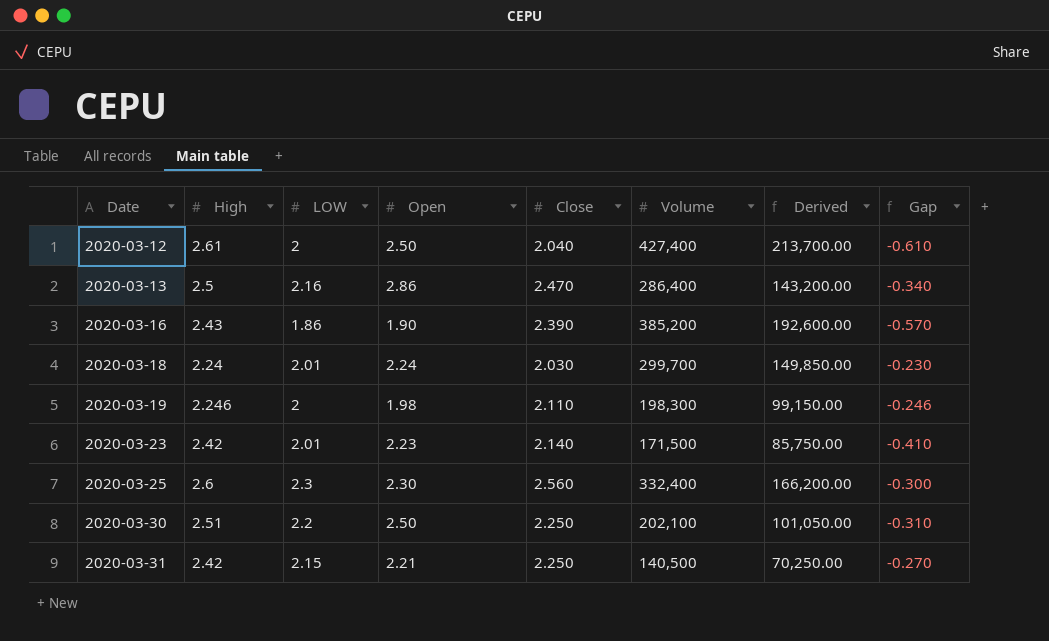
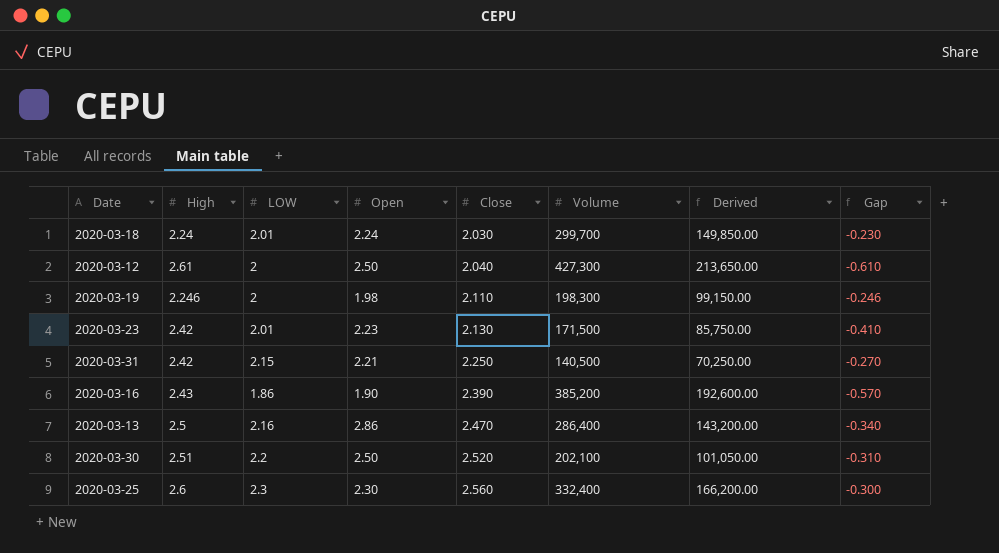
row order: Date ascending -> Close ascending
2020-03-12 | Volume: 427,400 -> 427,300
2020-03-12 | Derived: 213,700.00 -> 213,650.00
2020-03-23 | Close: 2.140 -> 2.130
2020-03-30 | Close: 2.250 -> 2.520

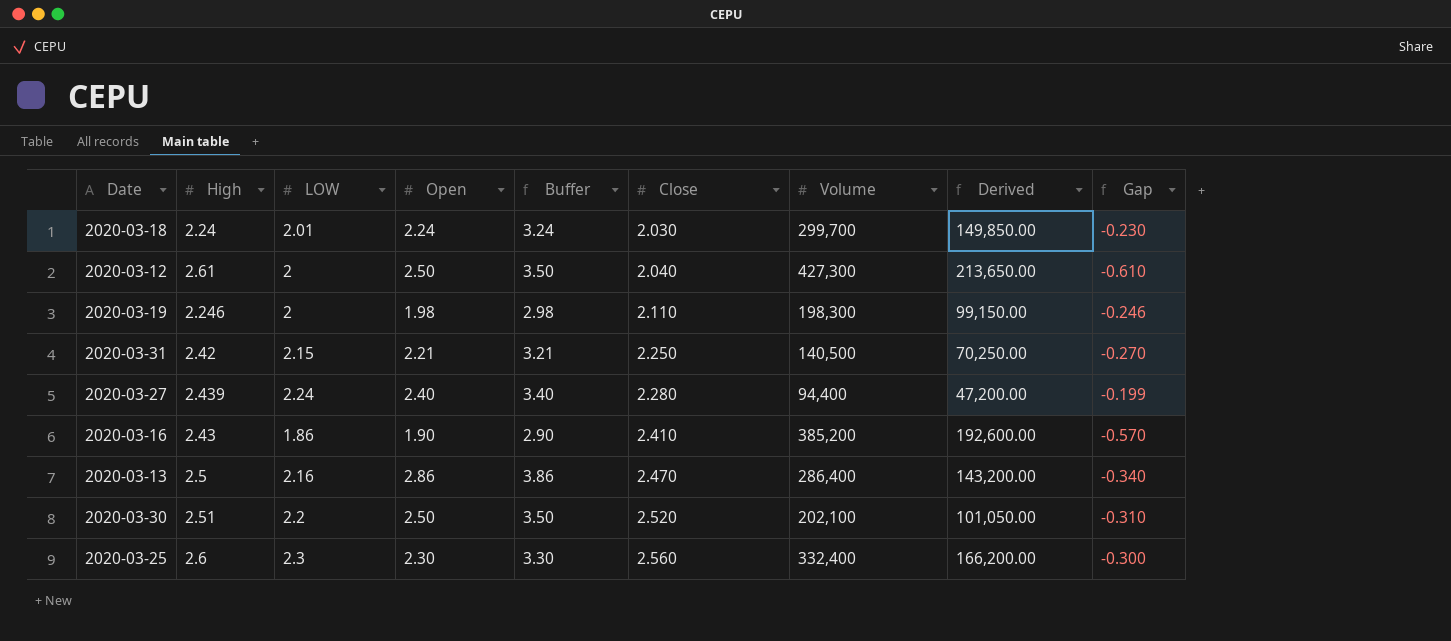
column Buffer | formula: none -> [Open] + 1
row 2020-03-23: 2.42 | 2.01 | 2.23 | 2.130 | 171,500 | 85,750.00 | -0.410 -> none
row 2020-03-27: none -> 2.439 | 2.24 | 2.40 | 3.40 | 2.280 | 94,400 | 47,200.00 | -0.199
2020-03-16 | Close: 2.390 -> 2.410

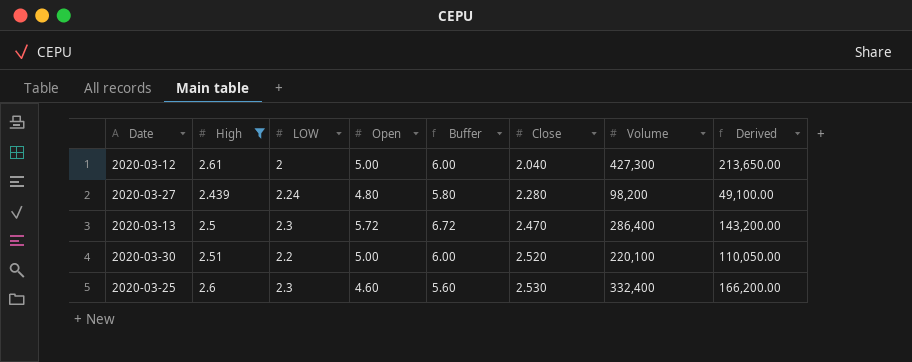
filter: none -> High >= 2.439
column Gap | formula: [LOW] - [High] -> none
2020-03-12 | Open: 2.50 -> 5.00
2020-03-12 | Buffer: 3.50 -> 6.00
2020-03-27 | Open: 2.40 -> 4.80
2020-03-27 | Buffer: 3.40 -> 5.80
2020-03-27 | Volume: 94,400 -> 98,200
2020-03-27 | Derived: 47,200.00 -> 49,100.00
2020-03-13 | LOW: 2.16 -> 2.3
2020-03-13 | Open: 2.86 -> 5.72
2020-03-13 | Buffer: 3.86 -> 6.72
2020-03-30 | Open: 2.50 -> 5.00
2020-03-30 | Buffer: 3.50 -> 6.00
2020-03-30 | Volume: 202,100 -> 220,100
2020-03-30 | Derived: 101,050.00 -> 110,050.00
2020-03-25 | Open: 2.30 -> 4.60
2020-03-25 | Buffer: 3.30 -> 5.60
2020-03-25 | Close: 2.560 -> 2.530

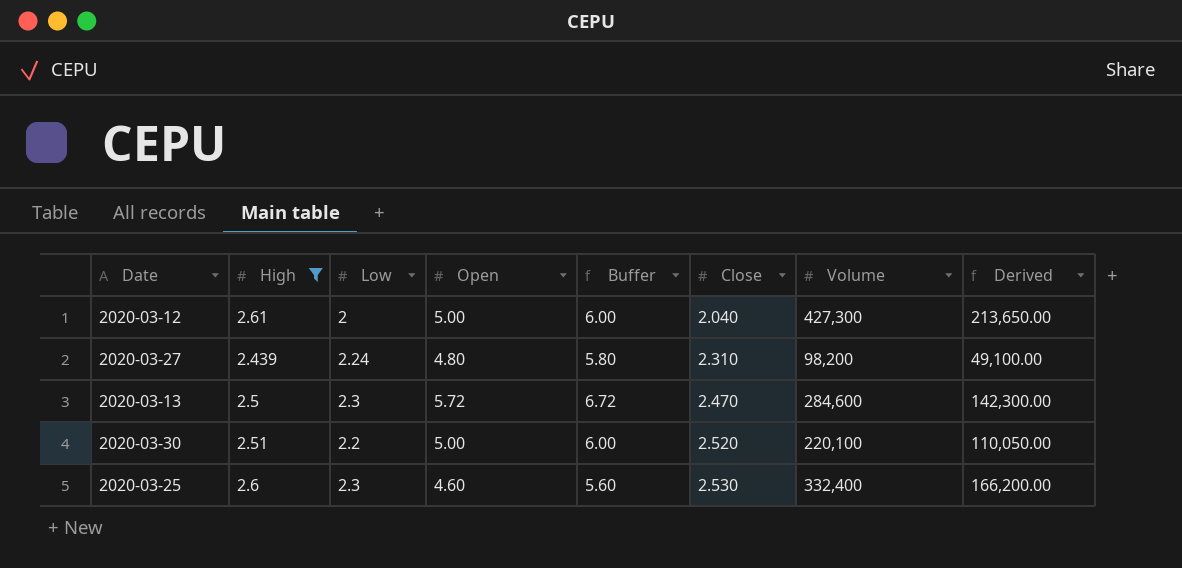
column name: LOW -> Low
2020-03-27 | Close: 2.280 -> 2.310
2020-03-13 | Volume: 286,400 -> 284,600
2020-03-13 | Derived: 143,200.00 -> 142,300.00

